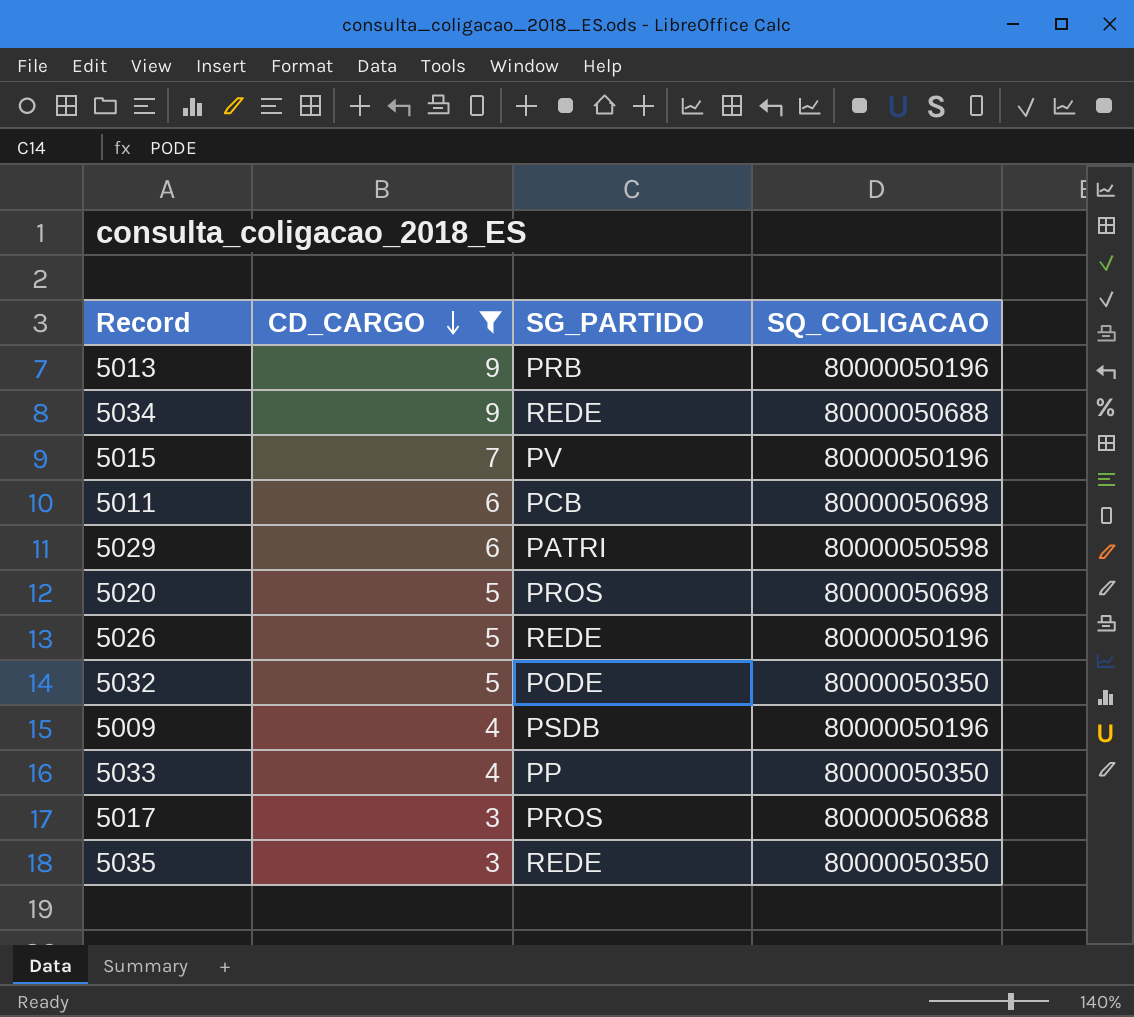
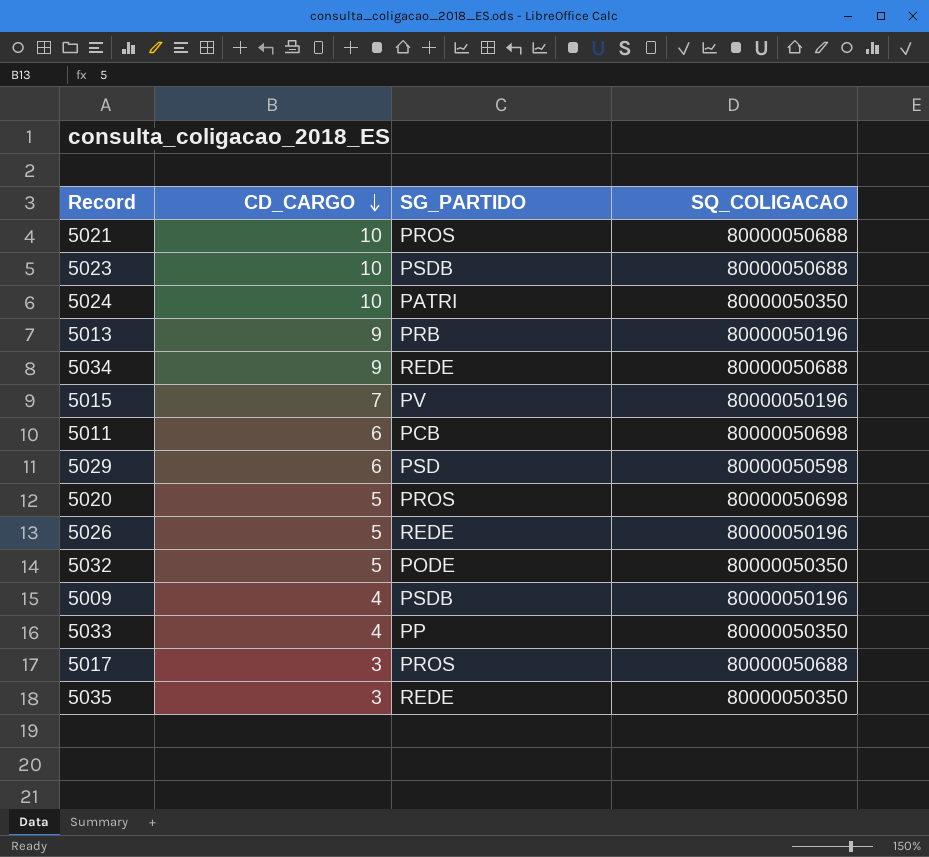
filter: CD_CARGO != 10 -> none
5029 | SG_PARTIDO: PATRI -> PSD

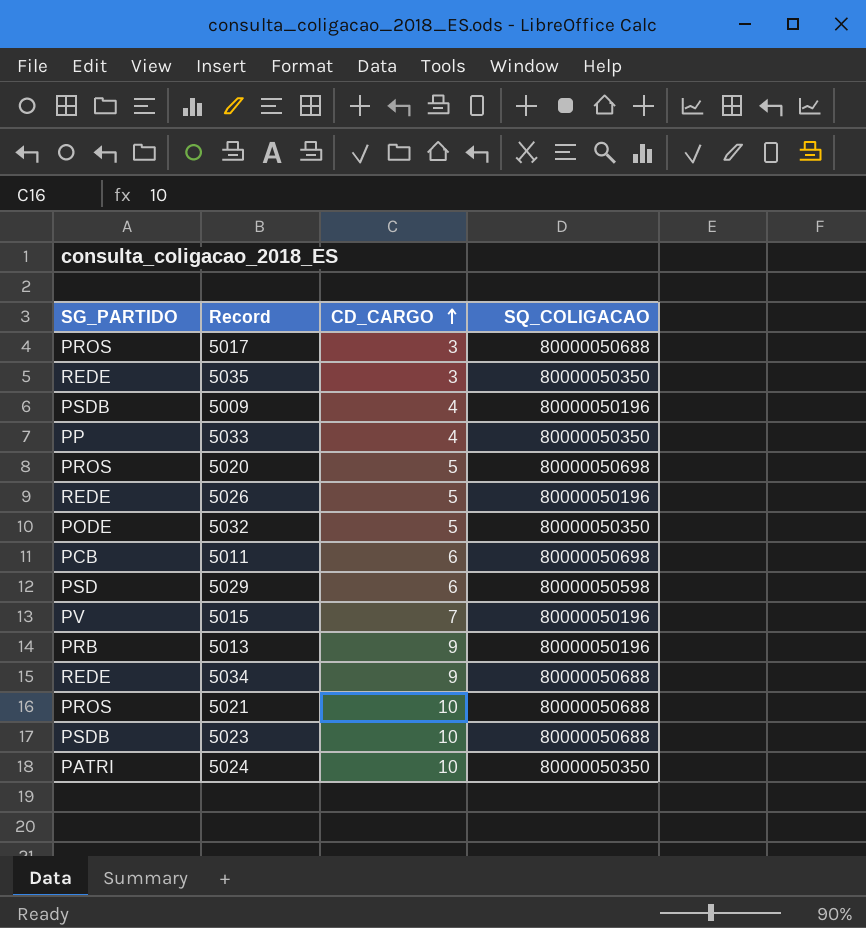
row order: CD_CARGO descending -> CD_CARGO ascending
column SG_PARTIDO | position: 3 -> 1

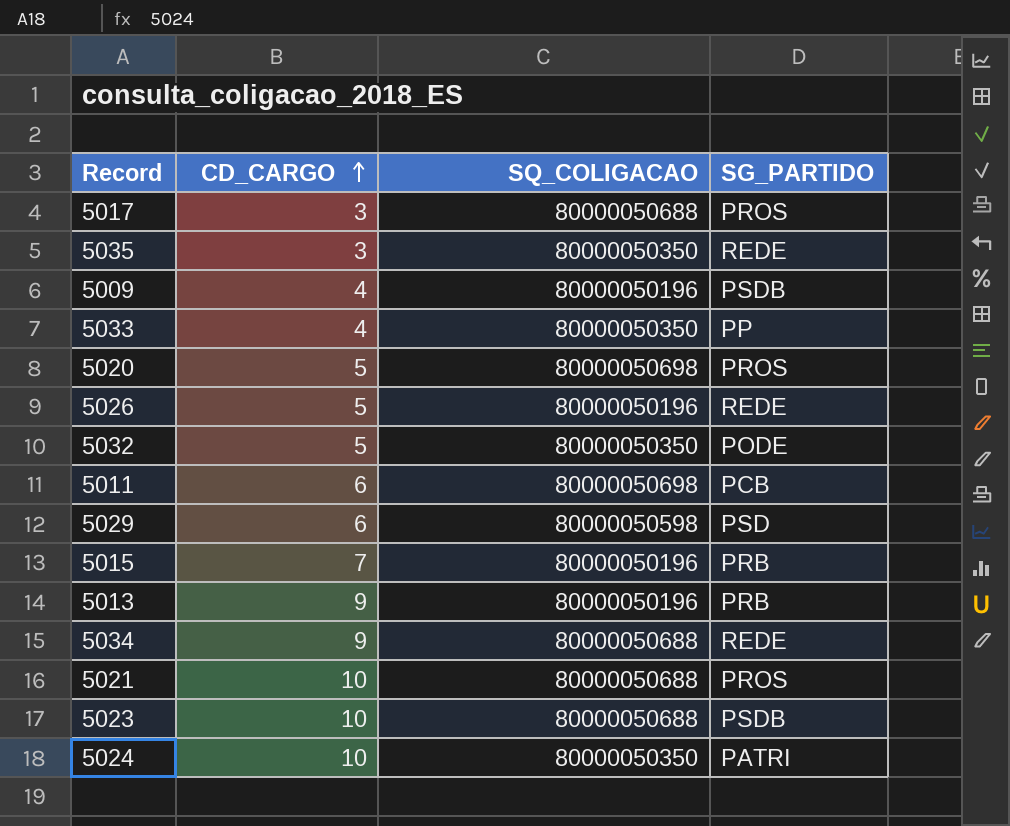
column SG_PARTIDO | position: 1 -> 4
5015 | SG_PARTIDO: PV -> PRB

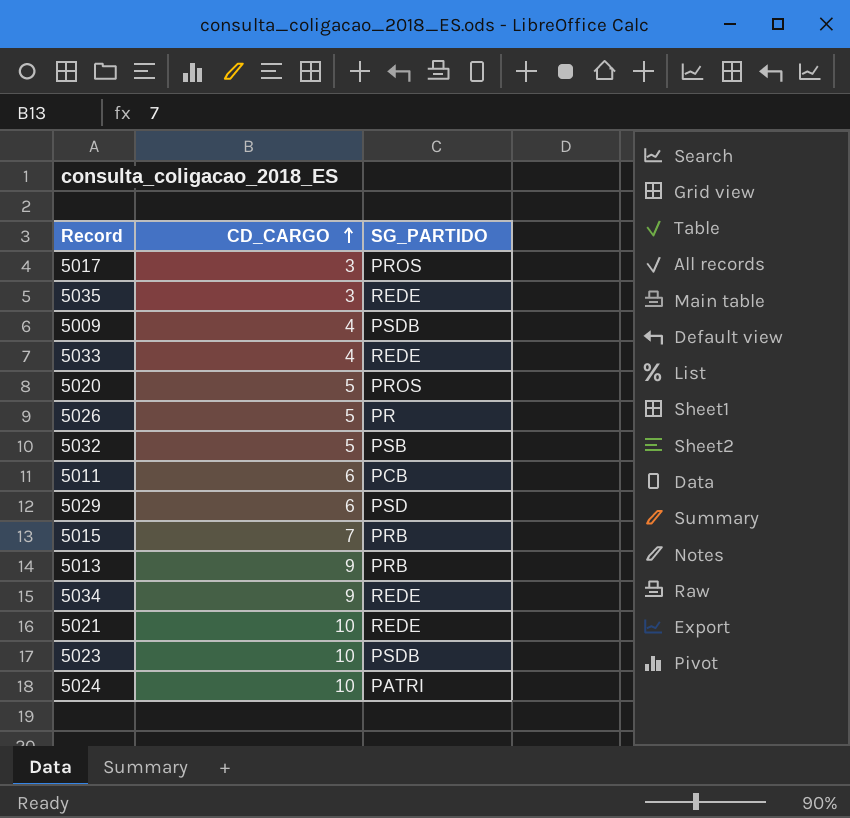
column SQ_COLIGACAO | position: 3 -> none
5033 | SG_PARTIDO: PP -> REDE
5026 | SG_PARTIDO: REDE -> PR
5032 | SG_PARTIDO: PODE -> PSB
5021 | SG_PARTIDO: PROS -> REDE

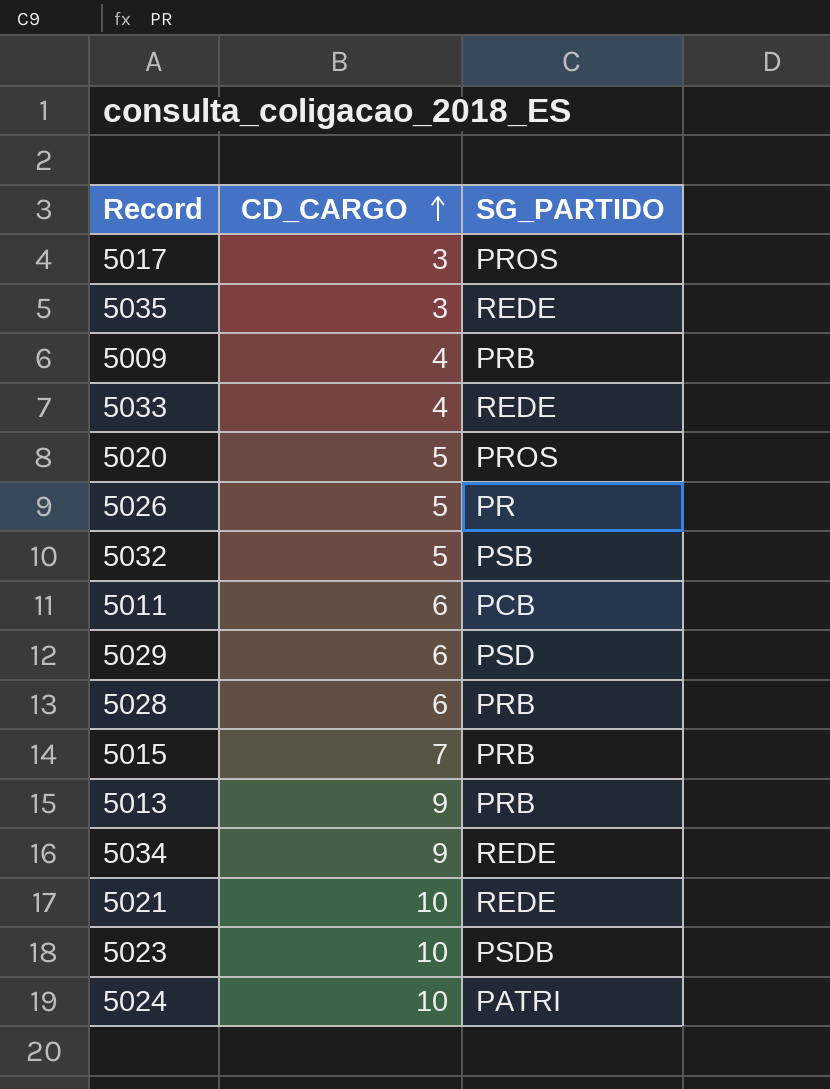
5009 | SG_PARTIDO: PSDB -> PRB
row 5028: none -> 6 | PRB

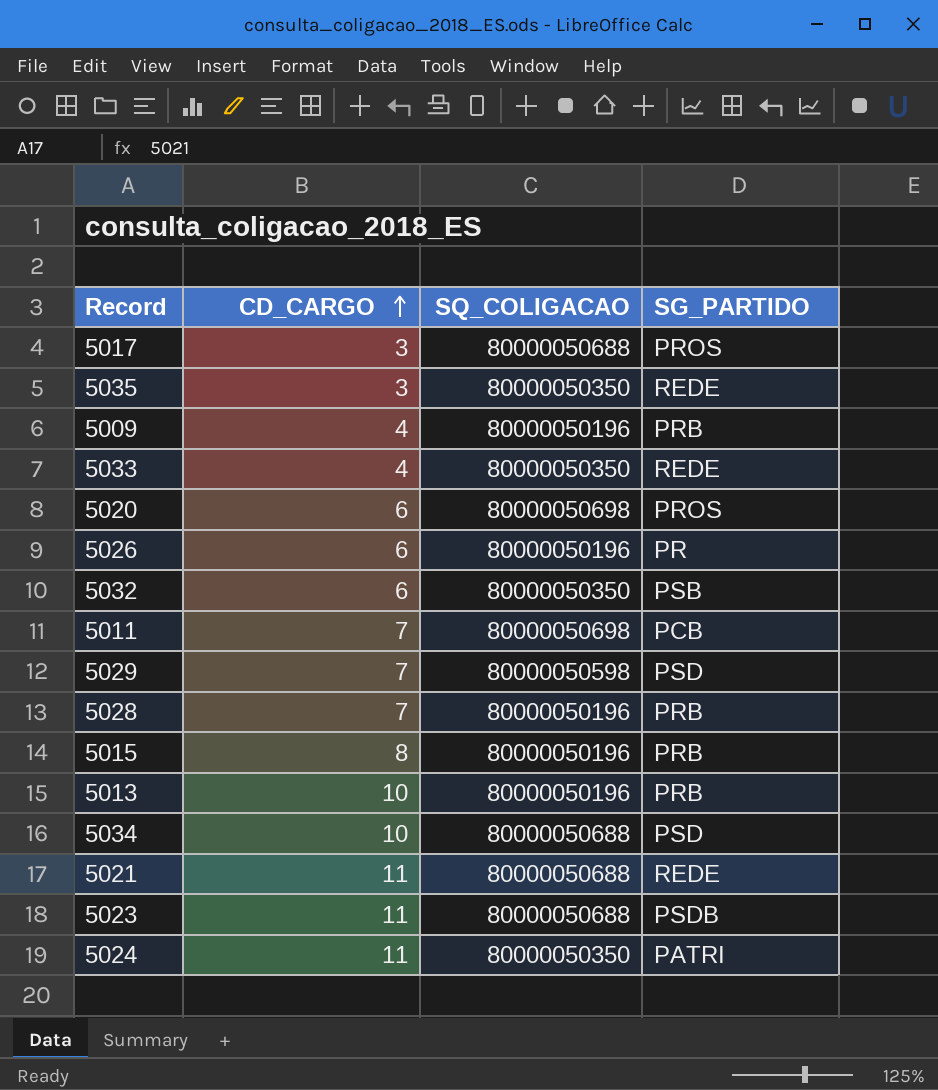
column SQ_COLIGACAO | position: none -> 3
5020 | CD_CARGO: 5 -> 6
5026 | CD_CARGO: 5 -> 6
5032 | CD_CARGO: 5 -> 6
5011 | CD_CARGO: 6 -> 7
5029 | CD_CARGO: 6 -> 7
5028 | CD_CARGO: 6 -> 7
5015 | CD_CARGO: 7 -> 8
5013 | CD_CARGO: 9 -> 10
5034 | CD_CARGO: 9 -> 10
5034 | SG_PARTIDO: REDE -> PSD
5021 | CD_CARGO: 10 -> 11
5023 | CD_CARGO: 10 -> 11
5024 | CD_CARGO: 10 -> 11

